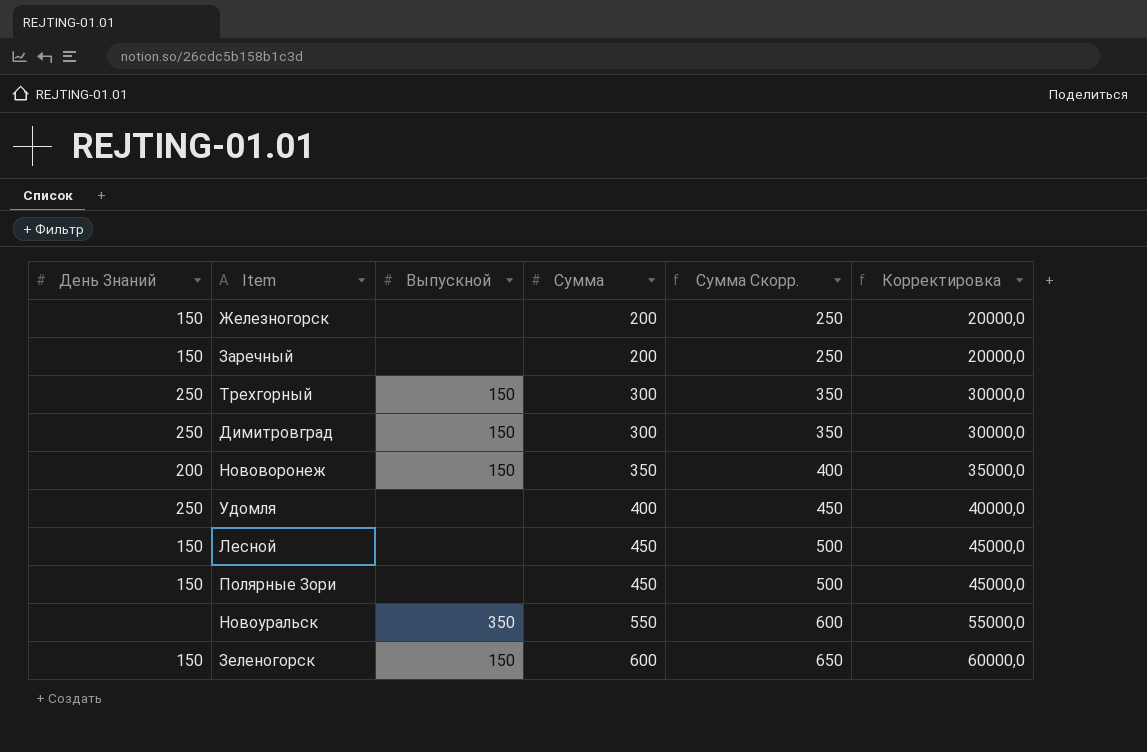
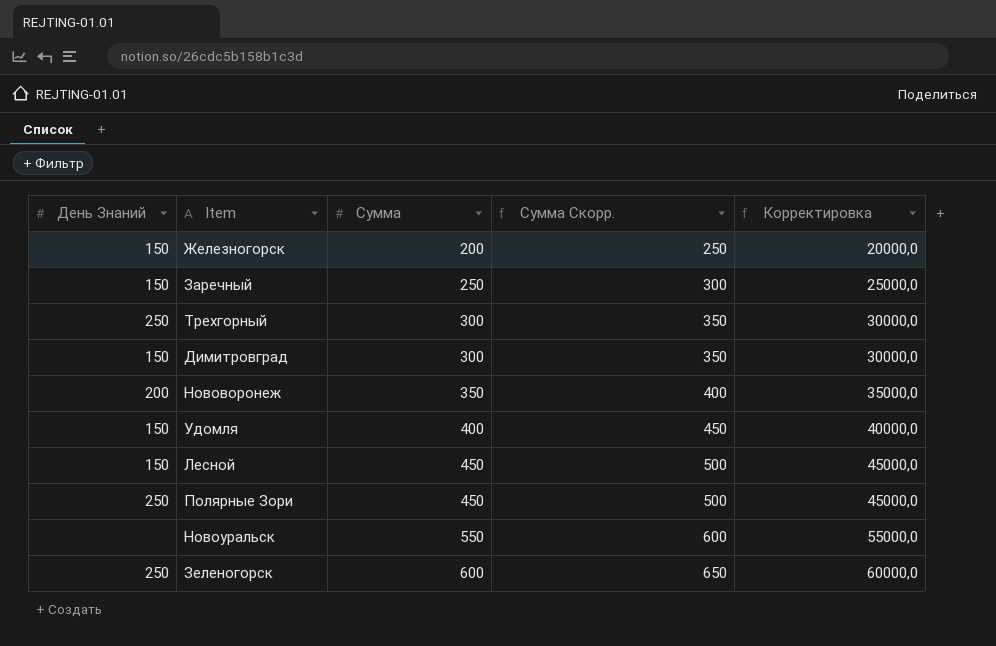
column Выпускной | position: 3 -> none
Заречный | Сумма: 200 -> 250
Заречный | Сумма Скорр.: 250 -> 300
Заречный | Корректировка: 20000,0 -> 25000,0
Димитровград | День Знаний: 250 -> 150
Удомля | День Знаний: 250 -> 150
Полярные Зори | День Знаний: 150 -> 250
Зеленогорск | День Знаний: 150 -> 250

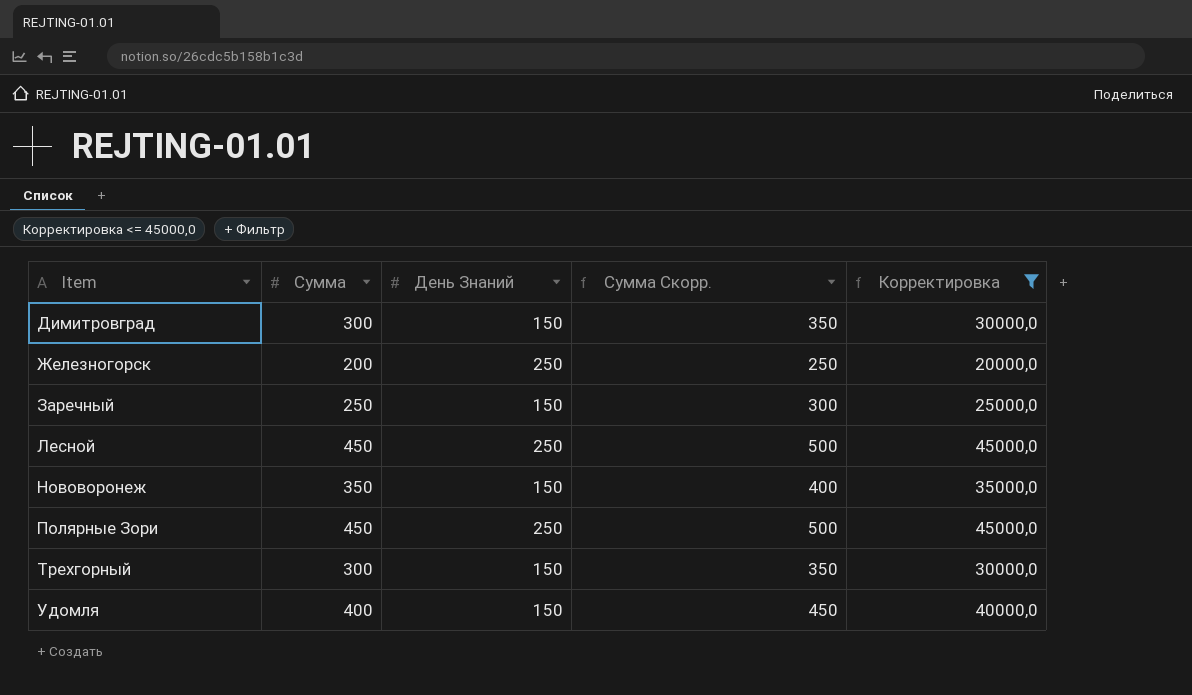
filter: none -> Корректировка <= 45000,0
row order: Сумма ascending -> Item ascending
column День Знаний | position: 1 -> 3
Железногорск | День Знаний: 150 -> 250
Лесной | День Знаний: 150 -> 250
Нововоронеж | День Знаний: 200 -> 150
Трехгорный | День Знаний: 250 -> 150

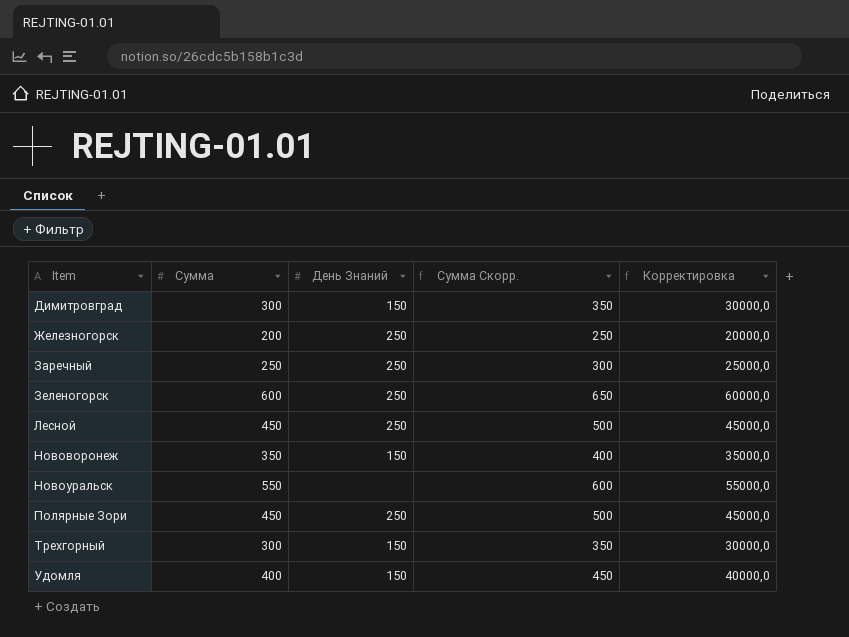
filter: Корректировка <= 45000,0 -> none
Заречный | День Знаний: 150 -> 250

